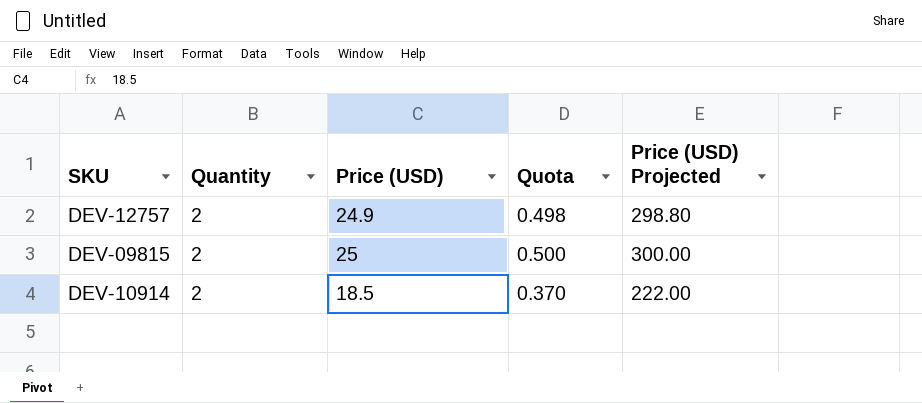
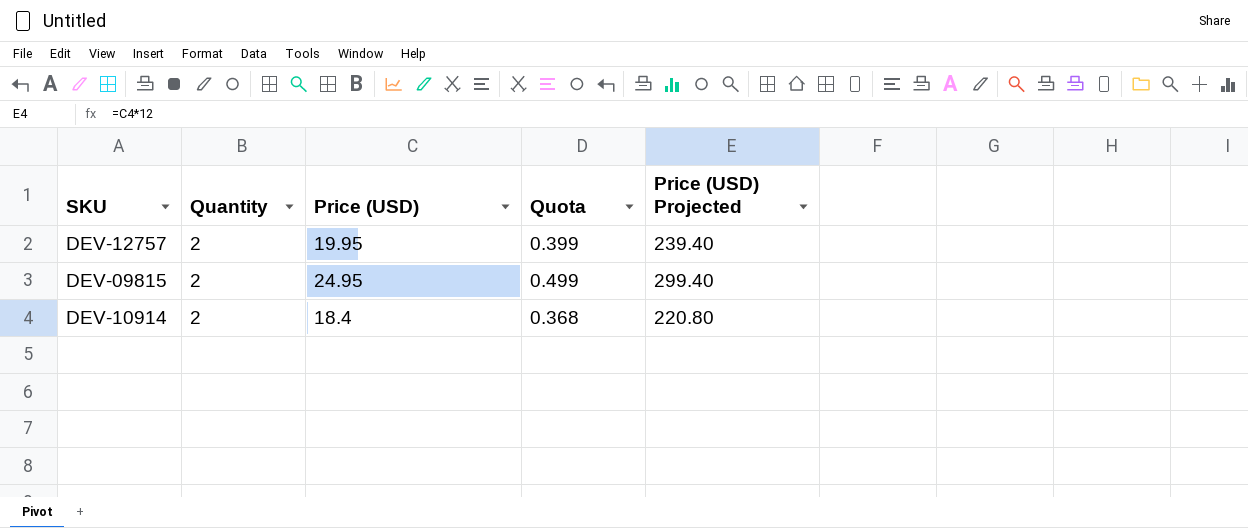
DEV-12757 | Price (USD): 24.9 -> 19.95
DEV-12757 | Quota: 0.498 -> 0.399
DEV-12757 | Price (USD) Projected: 298.80 -> 239.40
DEV-09815 | Price (USD): 25 -> 24.95
DEV-09815 | Quota: 0.500 -> 0.499
DEV-09815 | Price (USD) Projected: 300.00 -> 299.40
DEV-10914 | Price (USD): 18.5 -> 18.4
DEV-10914 | Quota: 0.370 -> 0.368
DEV-10914 | Price (USD) Projected: 222.00 -> 220.80

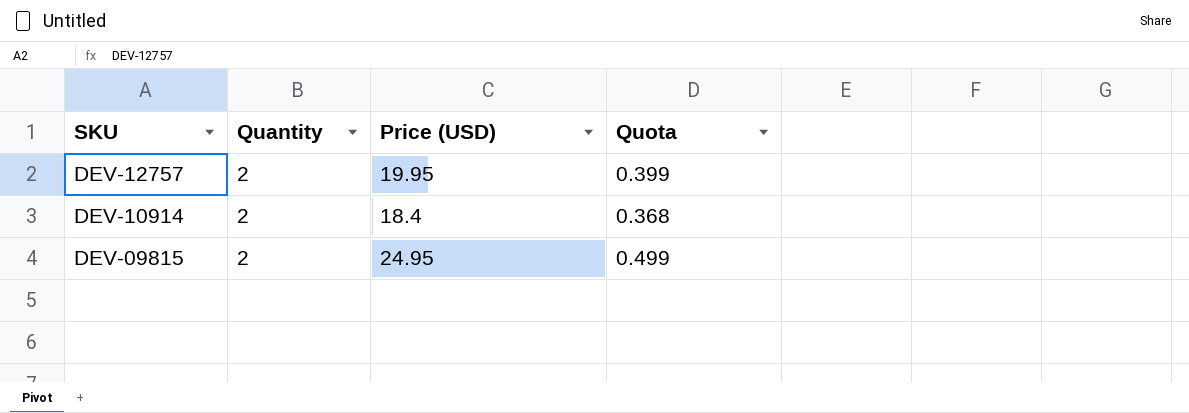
row order: none -> SKU descending
column Price (USD) Projected | formula: [Price (USD)] * 12 -> none

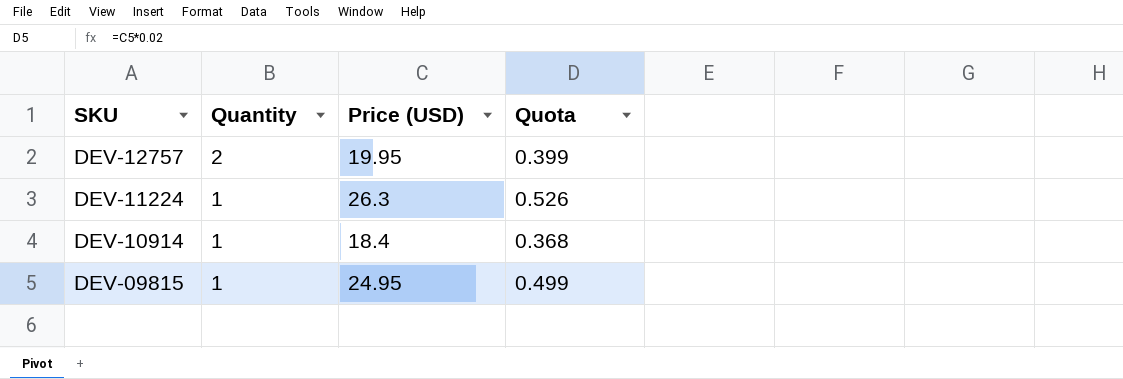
row DEV-11224: none -> 1 | 26.3 | 0.526
DEV-10914 | Quantity: 2 -> 1
DEV-09815 | Quantity: 2 -> 1

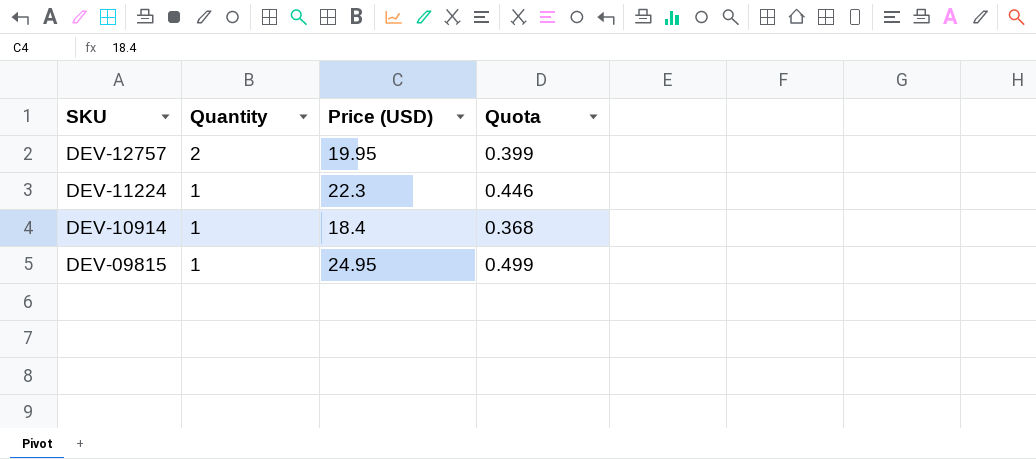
DEV-11224 | Price (USD): 26.3 -> 22.3
DEV-11224 | Quota: 0.526 -> 0.446

